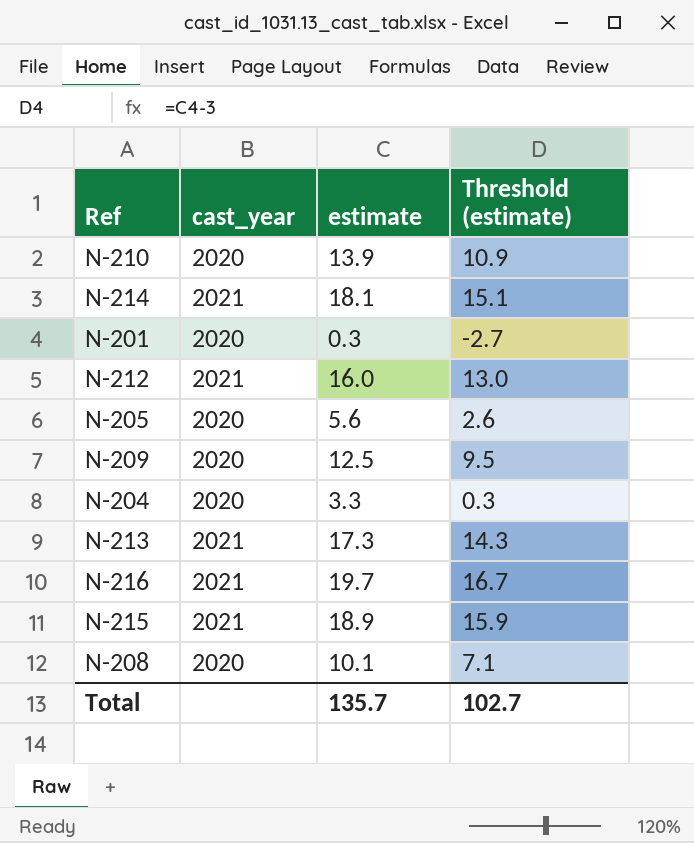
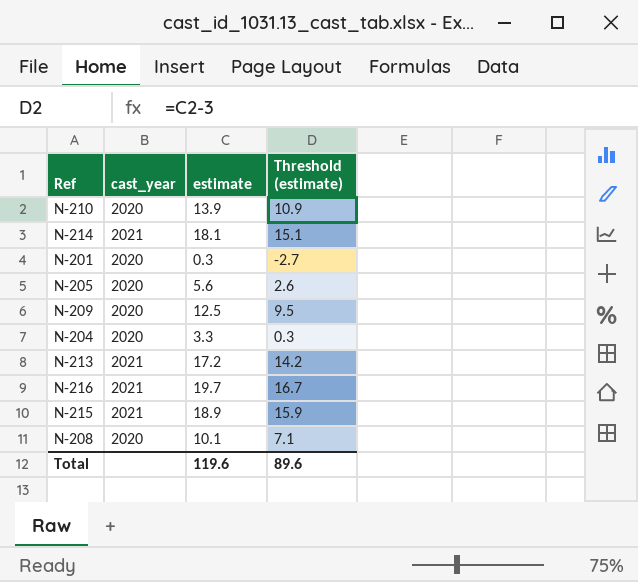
row N-212: 2021 | 16.0 | 13.0 -> none
N-213 | estimate: 17.3 -> 17.2
N-213 | Threshold (estimate): 14.3 -> 14.2
Total | estimate: 135.7 -> 119.6
Total | Threshold (estimate): 102.7 -> 89.6

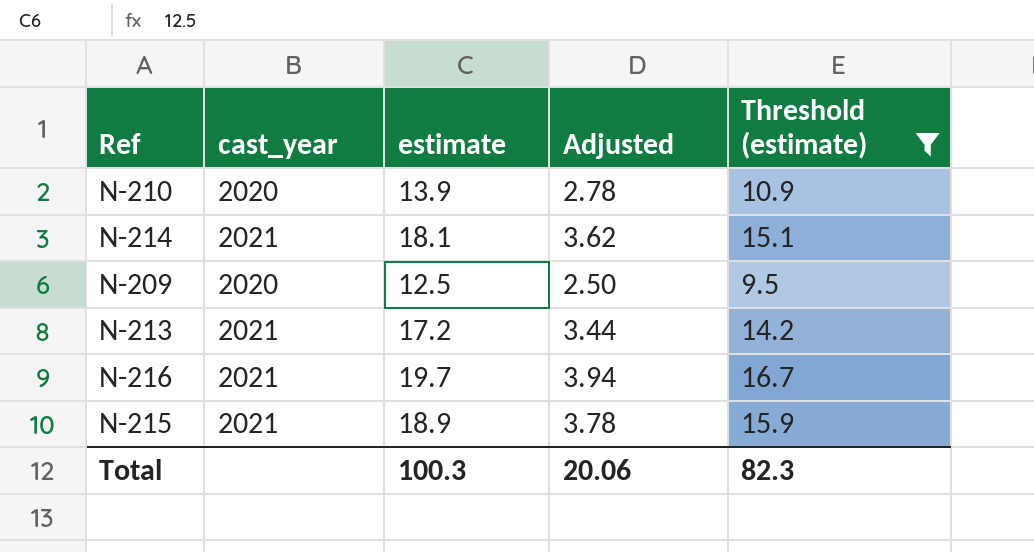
filter: none -> Threshold (estimate) >= 9.5
column Adjusted | formula: none -> [estimate] * 0.2
Total | estimate: 119.6 -> 100.3
Total | Threshold (estimate): 89.6 -> 82.3

